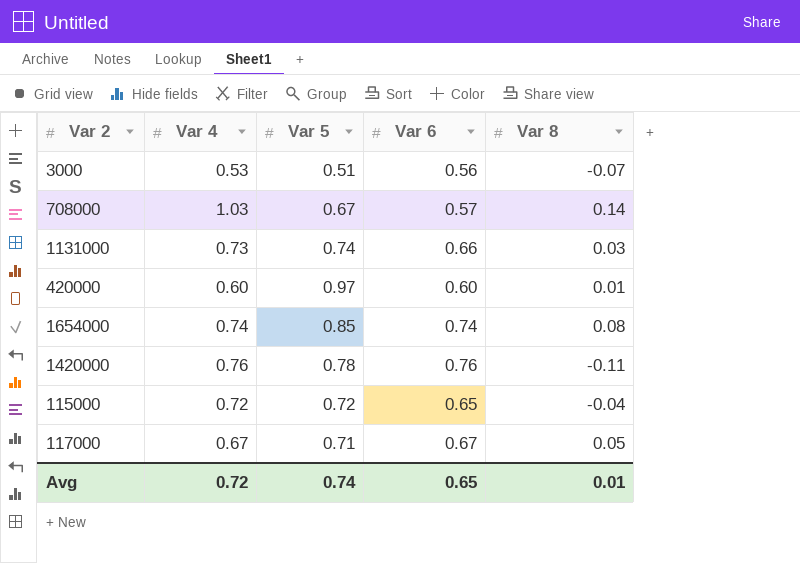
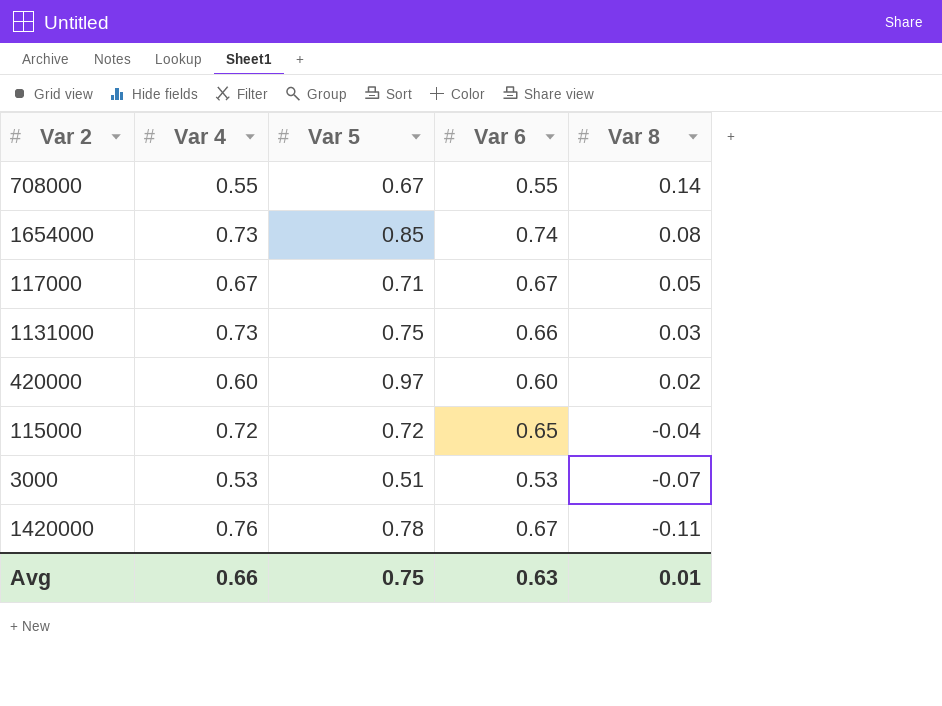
row order: none -> Var 8 descending
708000 | Var 4: 1.03 -> 0.55
708000 | Var 6: 0.57 -> 0.55
1654000 | Var 4: 0.74 -> 0.73
1131000 | Var 5: 0.74 -> 0.75
420000 | Var 8: 0.01 -> 0.02
3000 | Var 6: 0.56 -> 0.53
1420000 | Var 6: 0.76 -> 0.67
Avg | Var 4: 0.72 -> 0.66
Avg | Var 5: 0.74 -> 0.75
Avg | Var 6: 0.65 -> 0.63

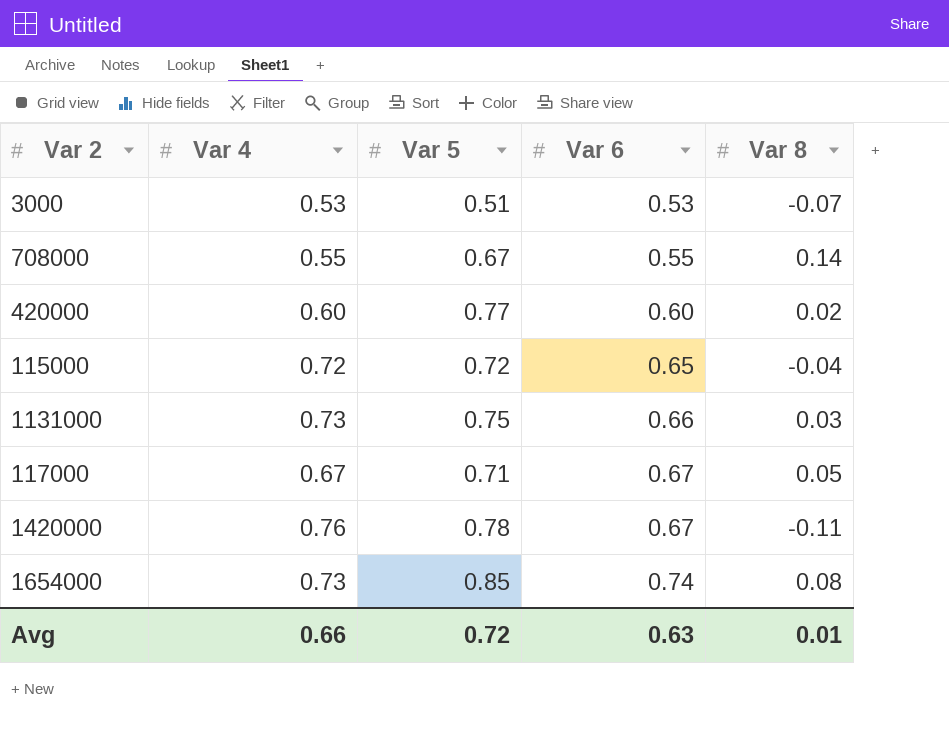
row order: Var 8 descending -> Var 6 ascending
420000 | Var 5: 0.97 -> 0.77
Avg | Var 5: 0.75 -> 0.72

